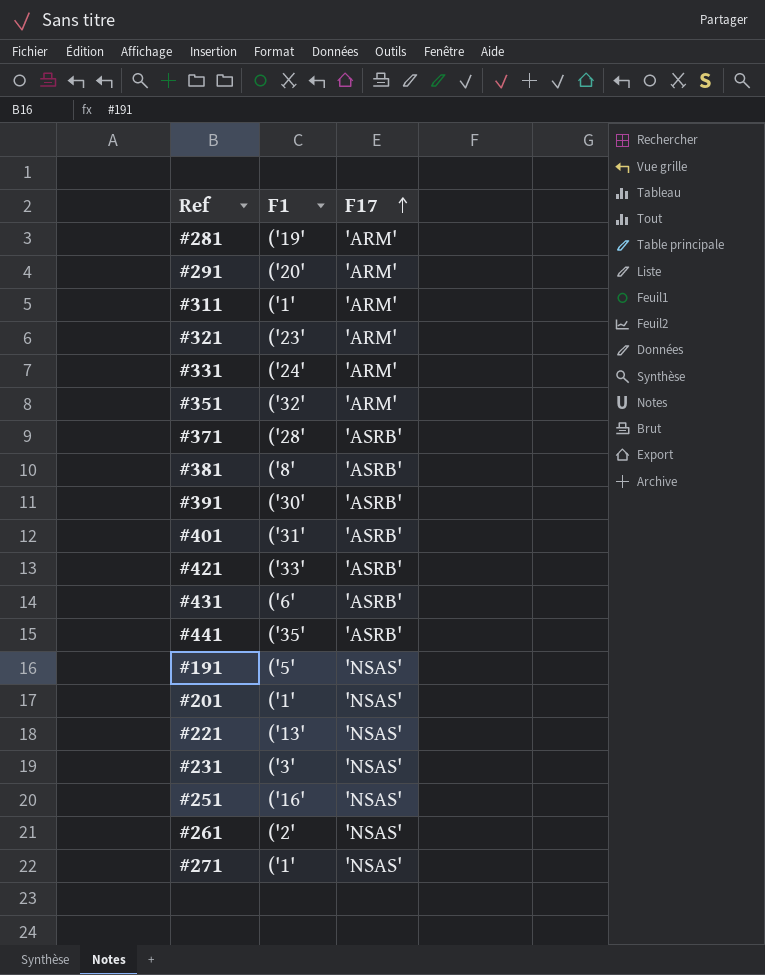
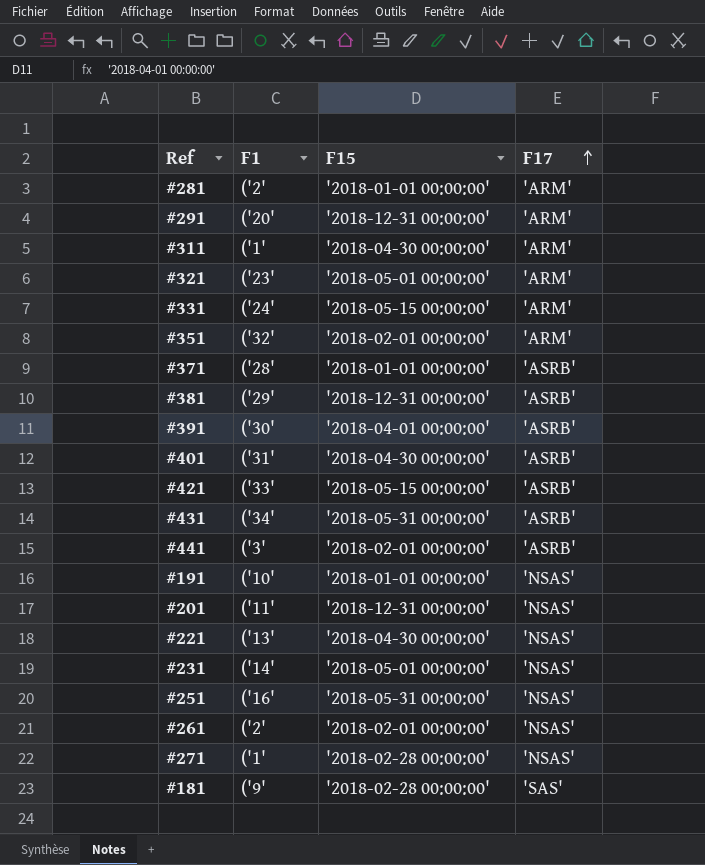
column F15 | position: none -> 3
#281 | F1: ('19' -> ('2'
#381 | F1: ('8' -> ('29'
#431 | F1: ('6' -> ('34'
#441 | F1: ('35' -> ('3'
#191 | F1: ('5' -> ('10'
#201 | F1: ('1' -> ('11'
#231 | F1: ('3' -> ('14'
row #181: none -> ('9' | '2018-02-28 00:00:00' | 'SAS'

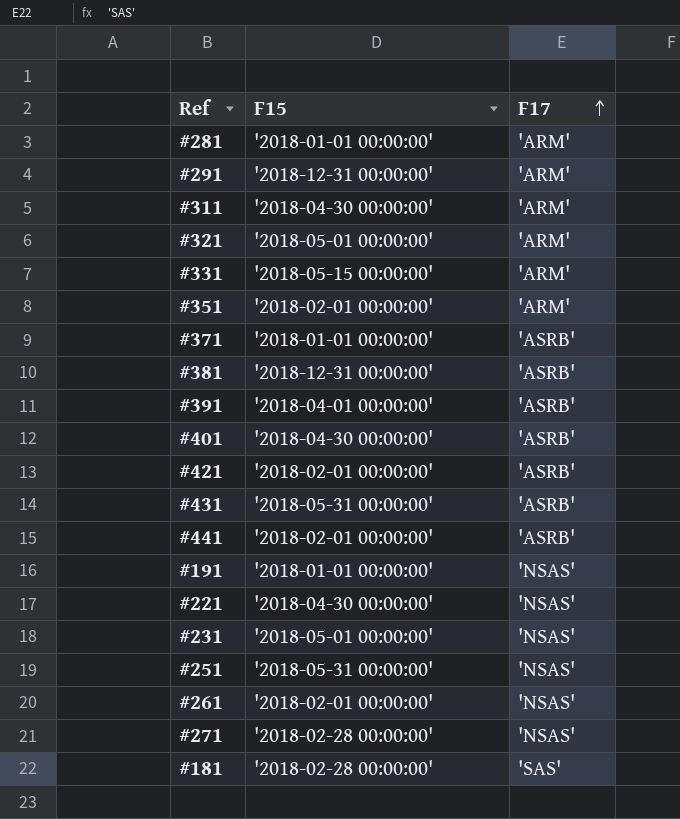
column F1 | position: 2 -> none
row #201: ('11' | '2018-12-31 00:00:00' | 'NSAS' -> none
#421 | F15: '2018-05-15 00:00:00' -> '2018-02-01 00:00:00'

